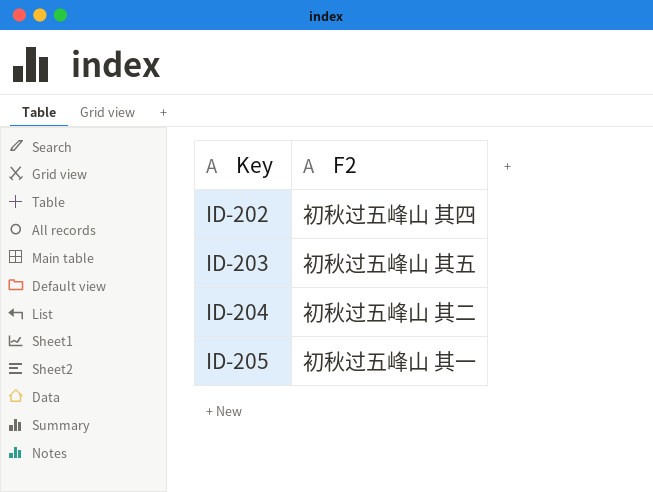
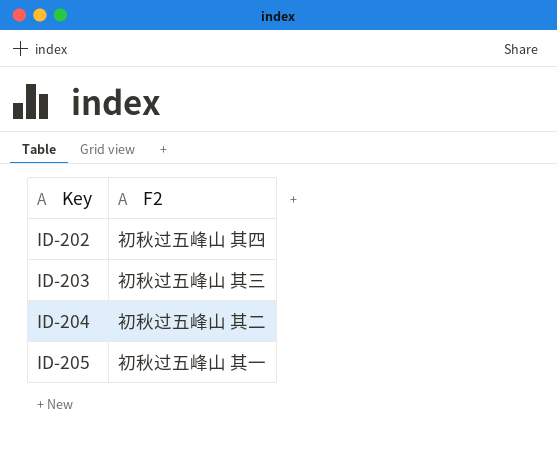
ID-203 | F2: 初秋过五峰山 其五 -> 初秋过五峰山 其三

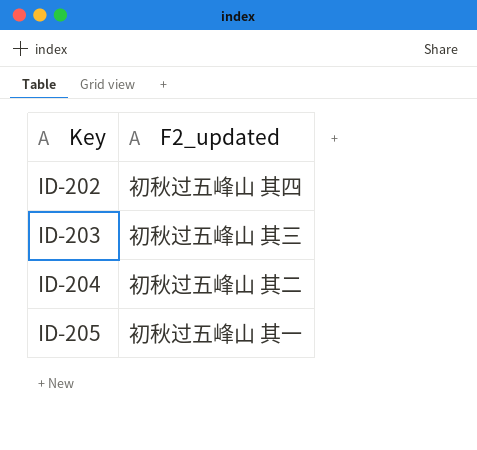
column name: F2 -> F2_updated

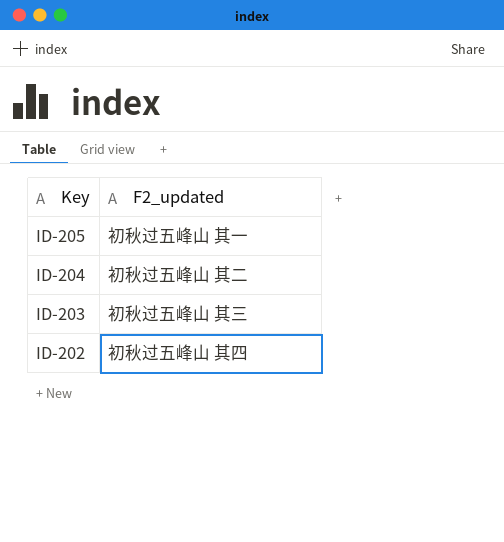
row order: Key ascending -> Key descending

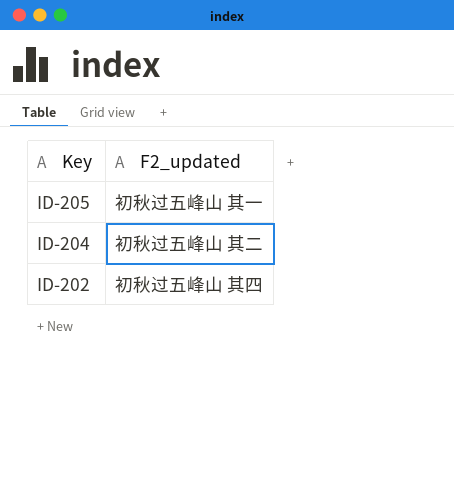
row ID-203: 初秋过五峰山 其三 -> none

